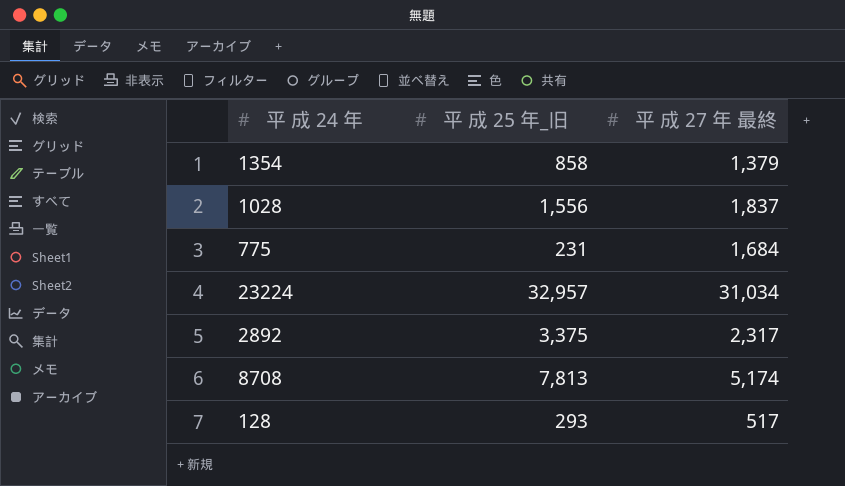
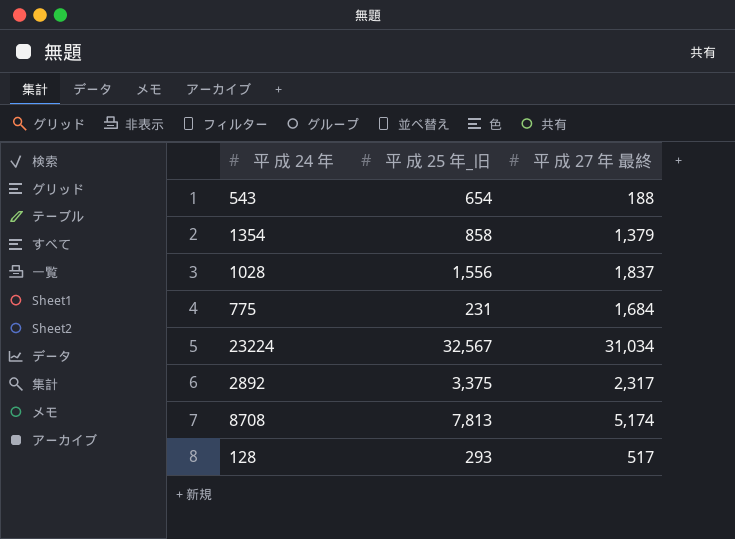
row 543: none -> 654 | 188
23224 | 平 成 25 年_旧: 32,957 -> 32,567

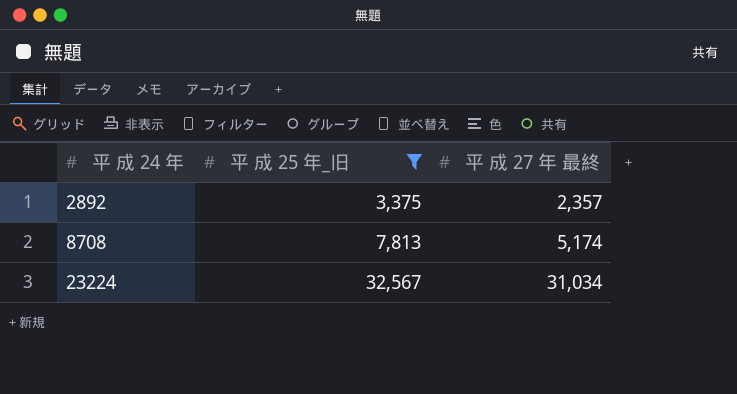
filter: none -> 平 成 25 年_旧 >= 3,375
row order: none -> 平 成 24 年 ascending
2892 | 平 成 27 年 最終: 2,317 -> 2,357

